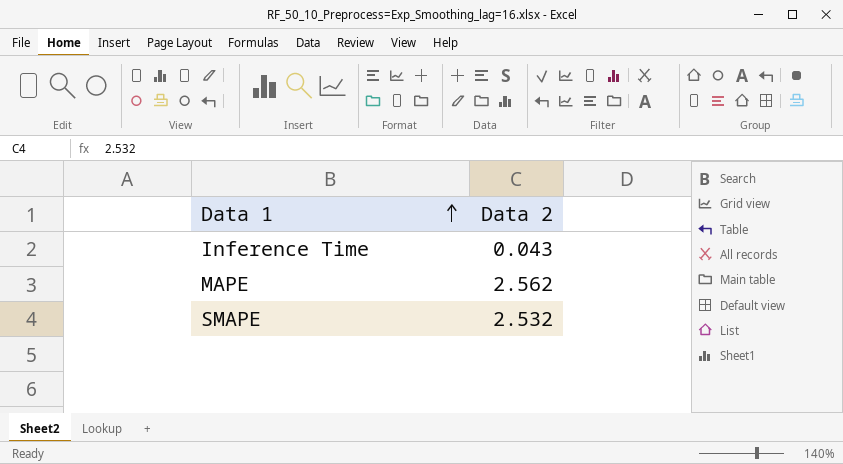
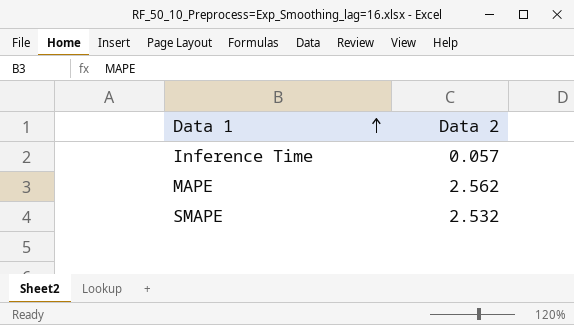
Inference Time | Data 2: 0.043 -> 0.057

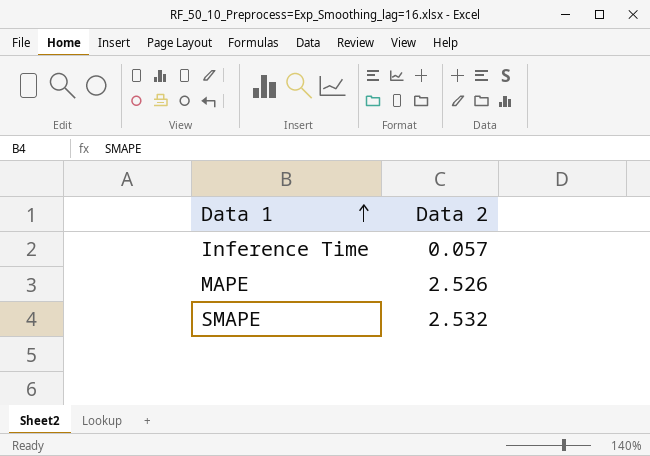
MAPE | Data 2: 2.562 -> 2.526

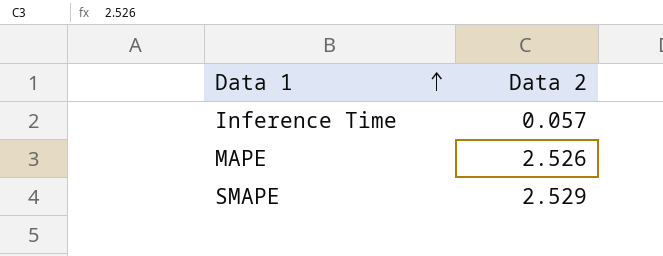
SMAPE | Data 2: 2.532 -> 2.529

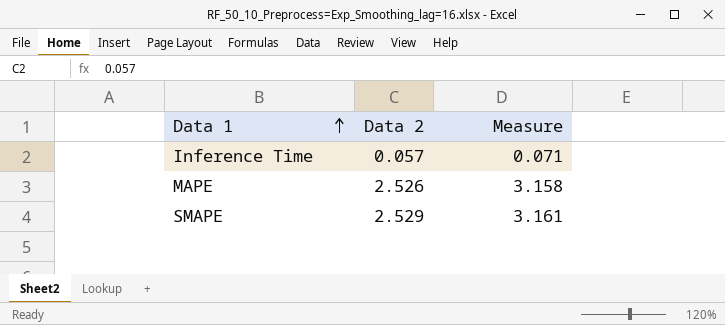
column Measure | formula: none -> [Data 2] * 1.25

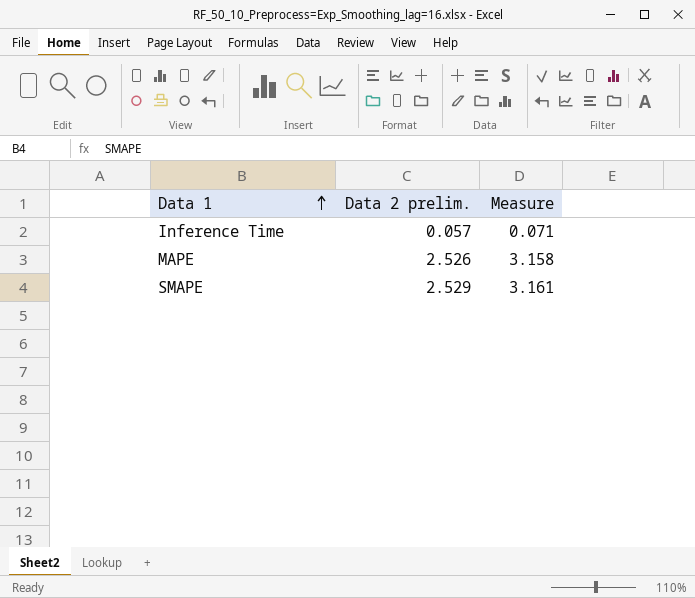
column name: Data 2 -> Data 2 prelim.

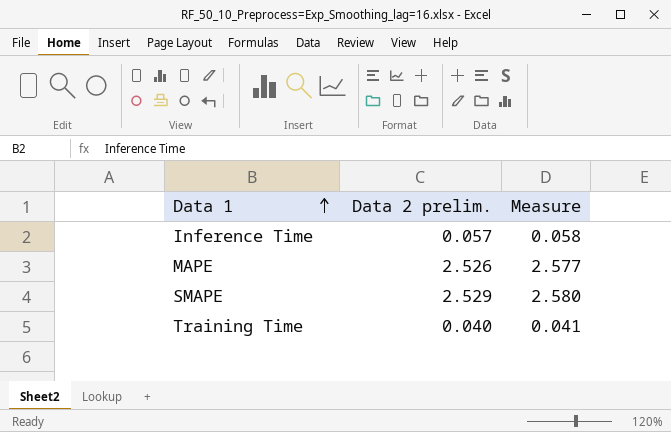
column Measure | formula: [Data 2 prelim.] * 1.25 -> [Data 2 prelim.] * 1.02
row Training Time: none -> 0.040 | 0.041

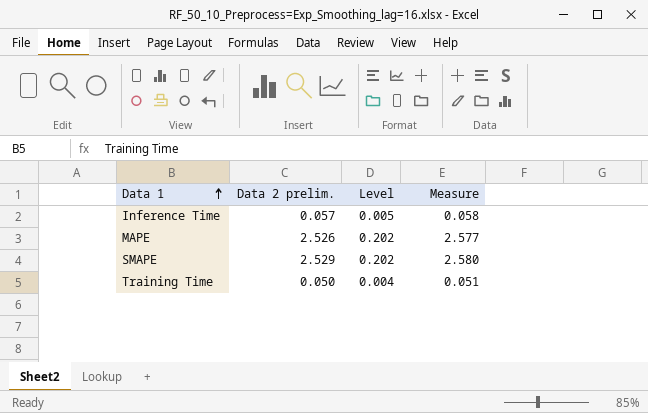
column Level | formula: none -> [Data 2 prelim.] * 0.08
Training Time | Data 2 prelim.: 0.040 -> 0.050
Training Time | Measure: 0.041 -> 0.051

